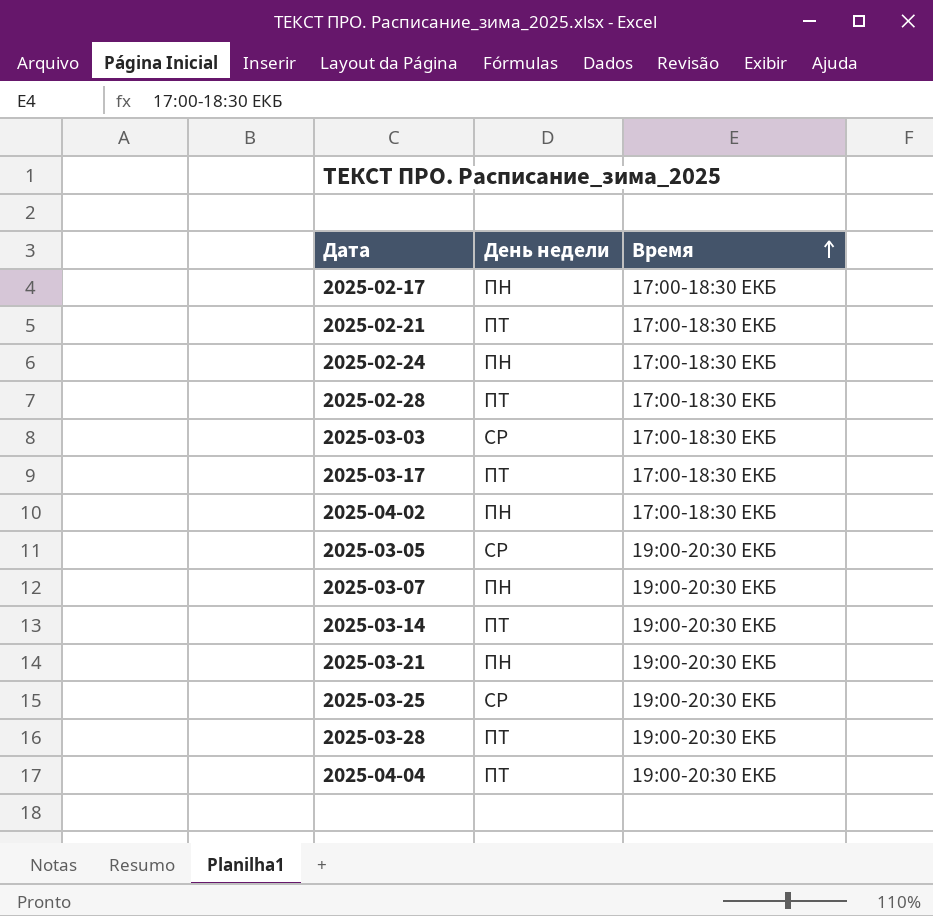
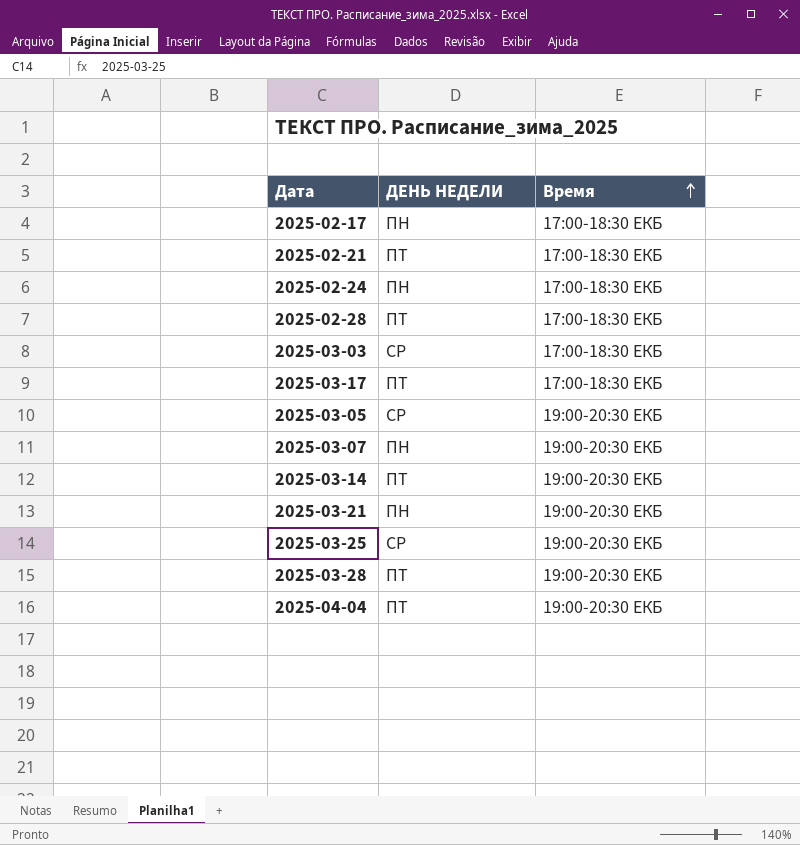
column name: День недели -> ДЕНЬ НЕДЕЛИ
row 2025-04-02: ПН | 17:00-18:30 ЕКБ -> none

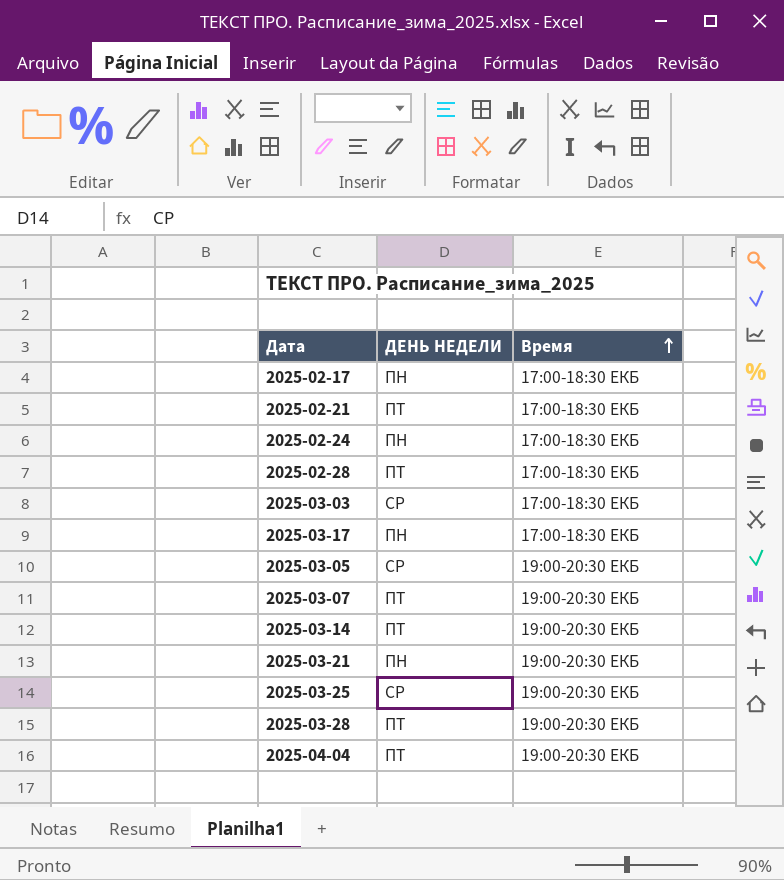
2025-03-17 | ДЕНЬ НЕДЕЛИ: ПТ -> ПН
2025-03-07 | ДЕНЬ НЕДЕЛИ: ПН -> ПТ

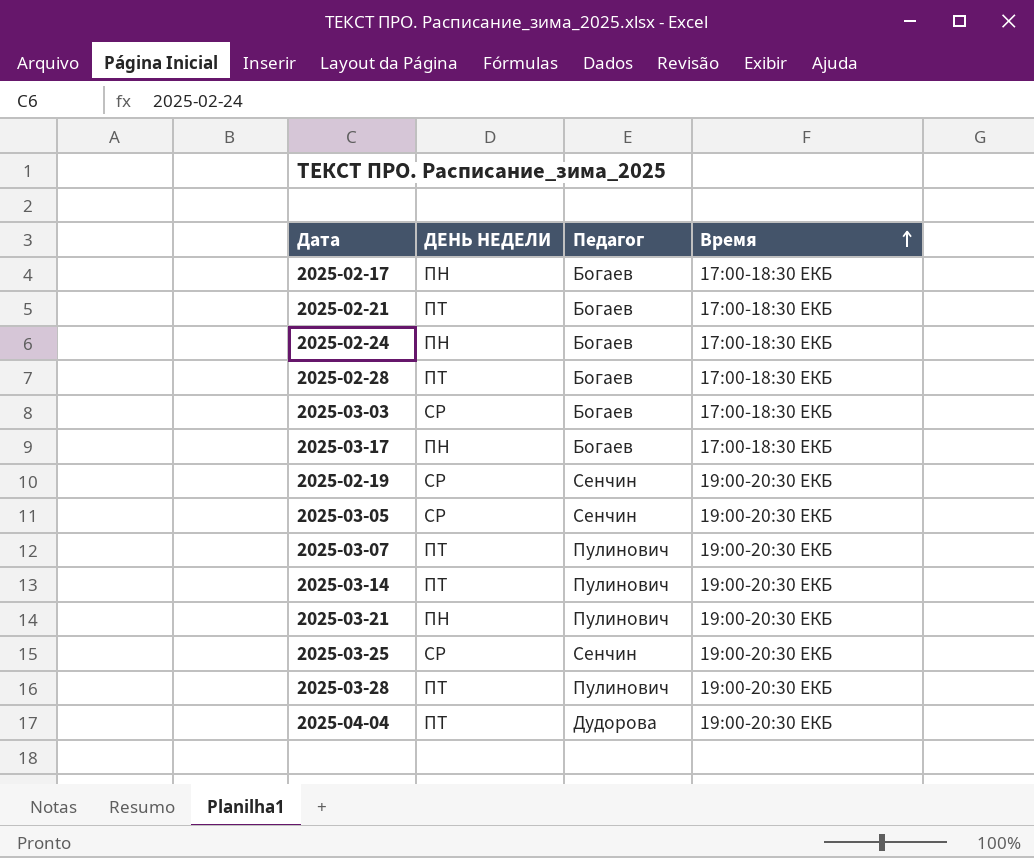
column Педагог | position: none -> 3
row 2025-02-19: none -> СР | Сенчин | 19:00-20:30 ЕКБ

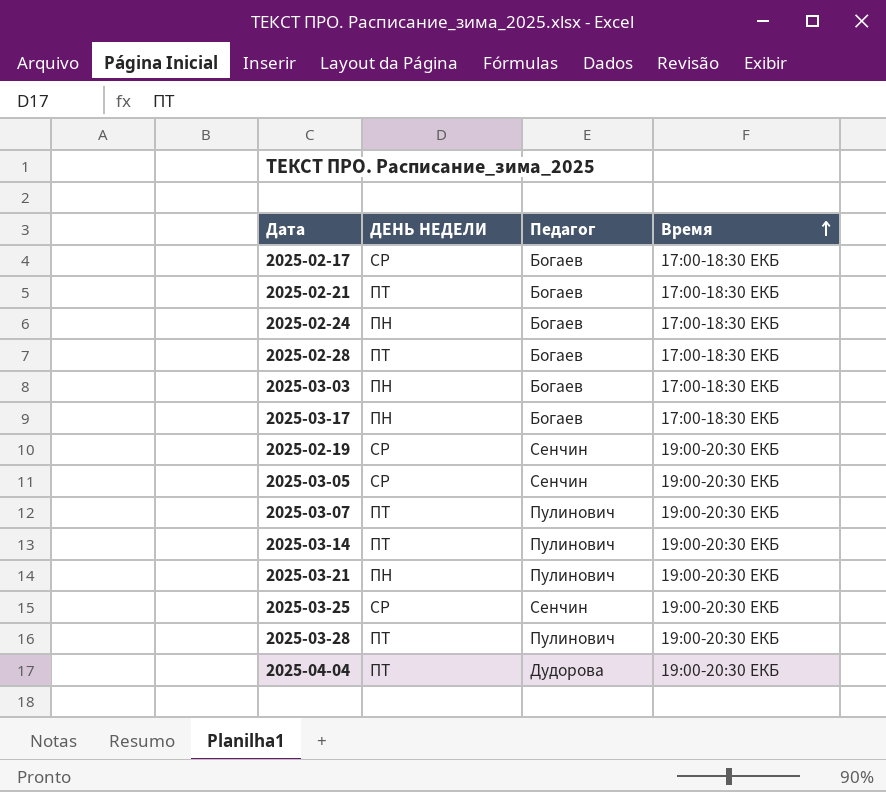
2025-02-17 | ДЕНЬ НЕДЕЛИ: ПН -> СР
2025-03-03 | ДЕНЬ НЕДЕЛИ: СР -> ПН

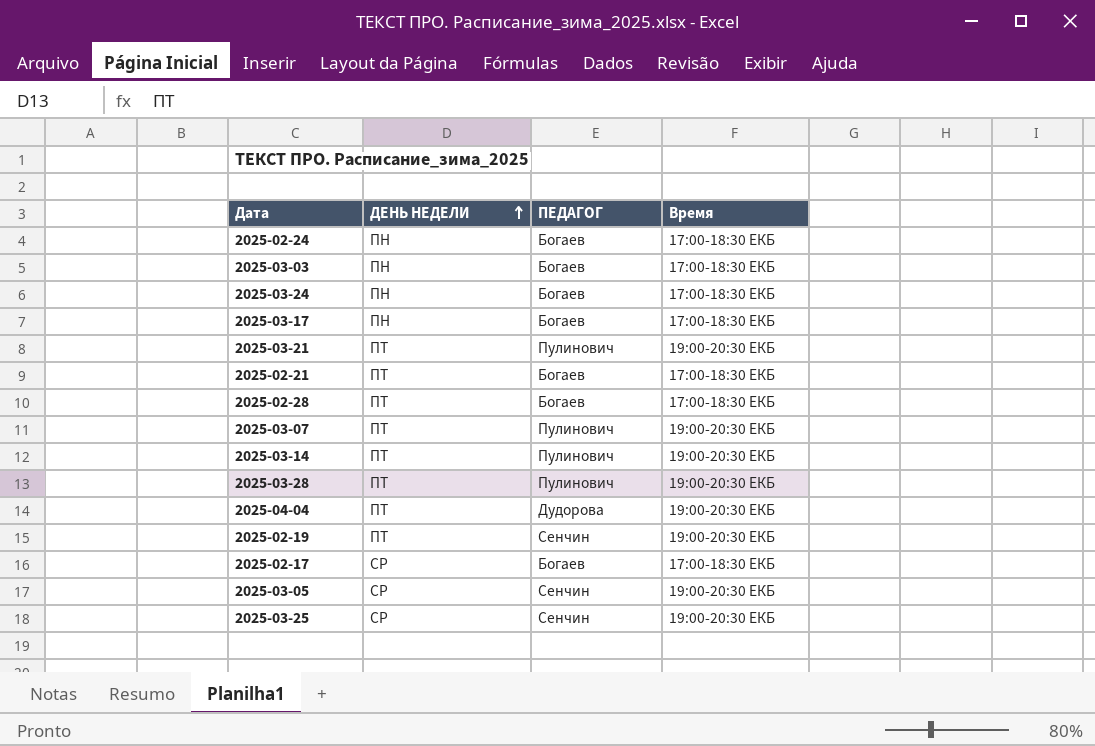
row order: Время ascending -> ДЕНЬ НЕДЕЛИ ascending
column name: Педагог -> ПЕДАГОГ
row 2025-03-24: none -> ПН | Богаев | 17:00-18:30 ЕКБ
2025-03-21 | ДЕНЬ НЕДЕЛИ: ПН -> ПТ
2025-02-19 | ДЕНЬ НЕДЕЛИ: СР -> ПТ

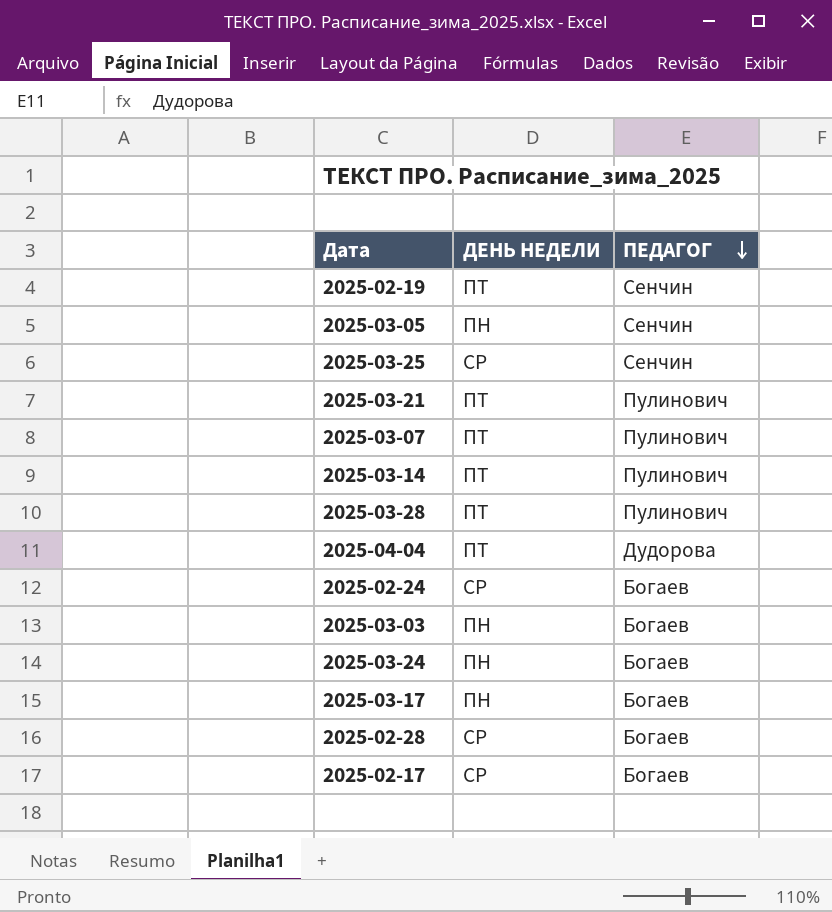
row order: ДЕНЬ НЕДЕЛИ ascending -> ПЕДАГОГ descending
column Время | position: 4 -> none
row 2025-02-21: ПТ | Богаев | 17:00-18:30 ЕКБ -> none
2025-03-05 | ДЕНЬ НЕДЕЛИ: СР -> ПН
2025-02-24 | ДЕНЬ НЕДЕЛИ: ПН -> СР
2025-02-28 | ДЕНЬ НЕДЕЛИ: ПТ -> СР

